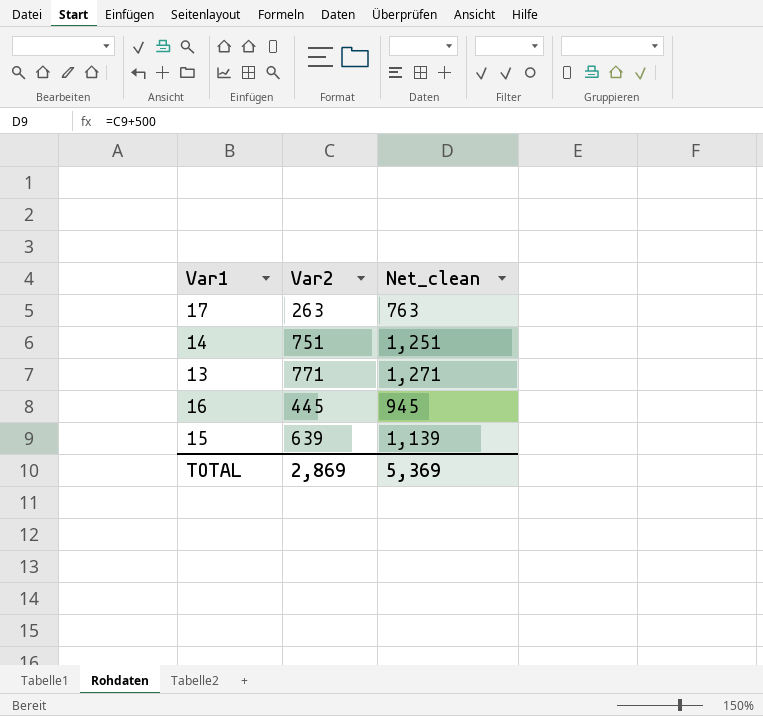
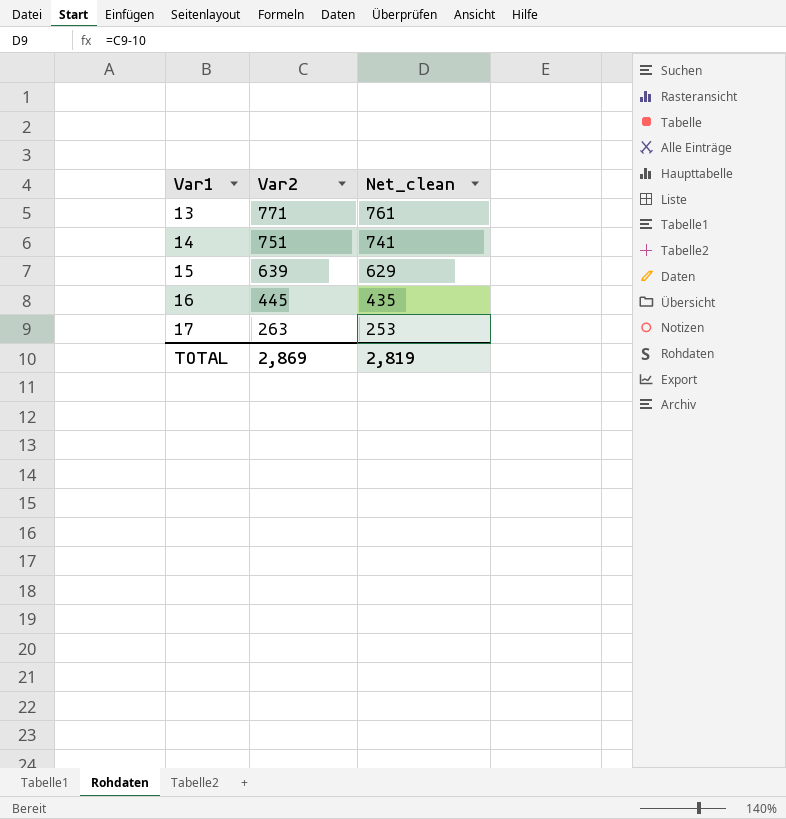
row order: none -> Var1 ascending
column Net_clean | formula: [Var2] + 500 -> [Var2] - 10
TOTAL | Net_clean: 5,369 -> 2,819

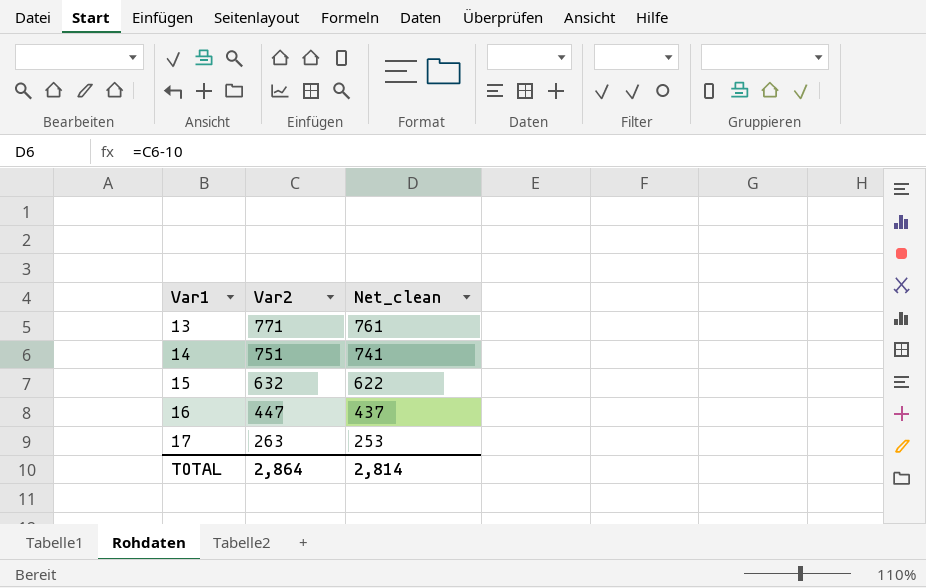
15 | Var2: 639 -> 632
15 | Net_clean: 629 -> 622
16 | Var2: 445 -> 447
16 | Net_clean: 435 -> 437
TOTAL | Var2: 2,869 -> 2,864
TOTAL | Net_clean: 2,819 -> 2,814

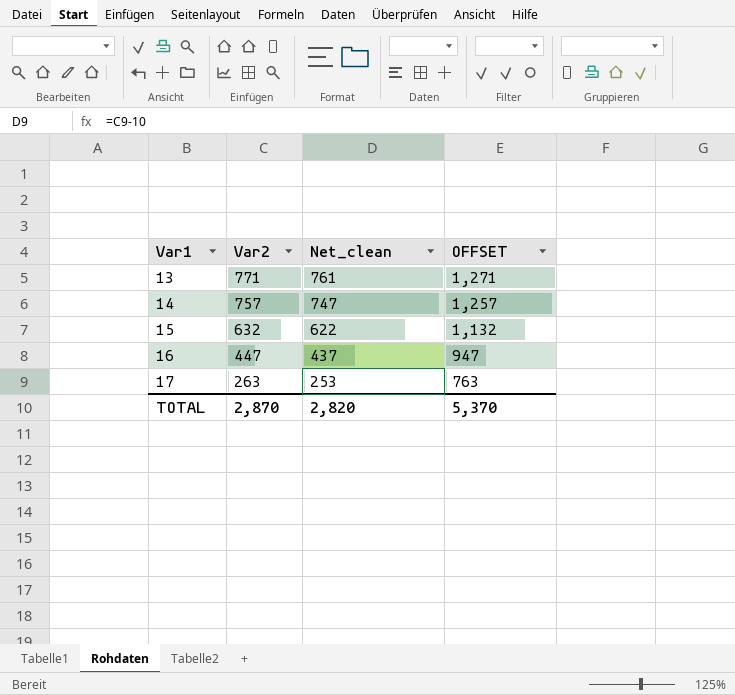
column OFFSET | formula: none -> [Var2] + 500
14 | Var2: 751 -> 757
14 | Net_clean: 741 -> 747
TOTAL | Var2: 2,864 -> 2,870
TOTAL | Net_clean: 2,814 -> 2,820

